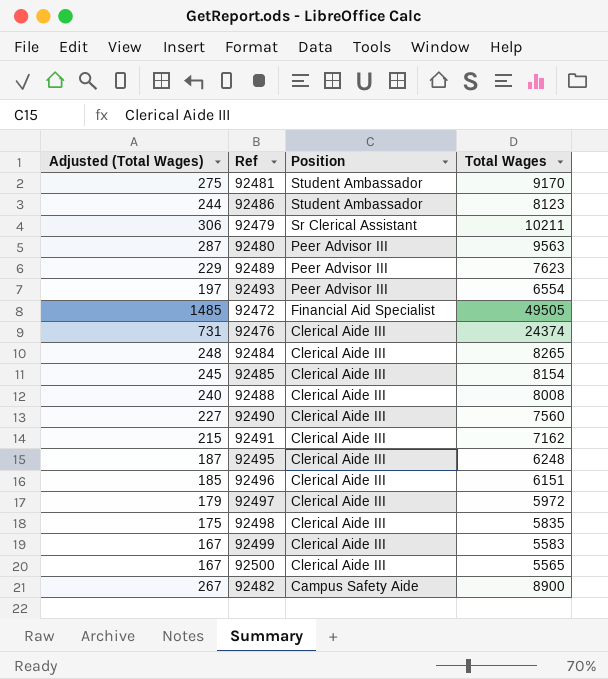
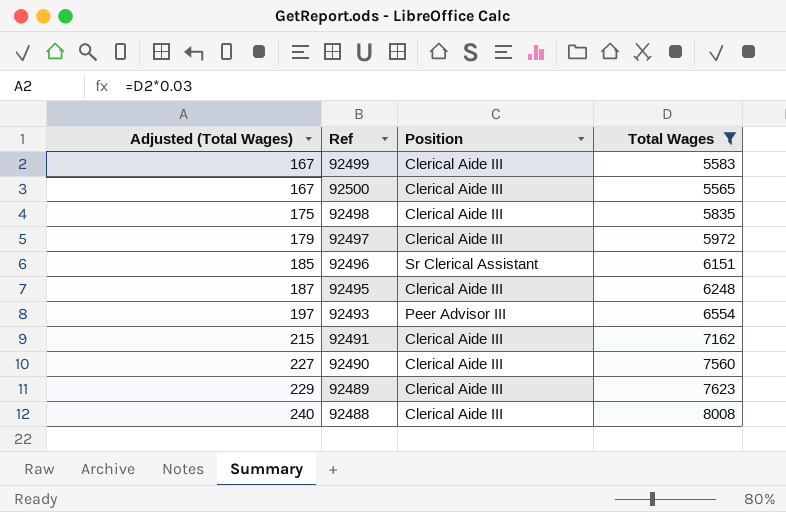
filter: none -> Total Wages <= 8008
row order: Position descending -> Adjusted (Total Wages) ascending
92496 | Position: Clerical Aide III -> Sr Clerical Assistant
92489 | Position: Peer Advisor III -> Clerical Aide III

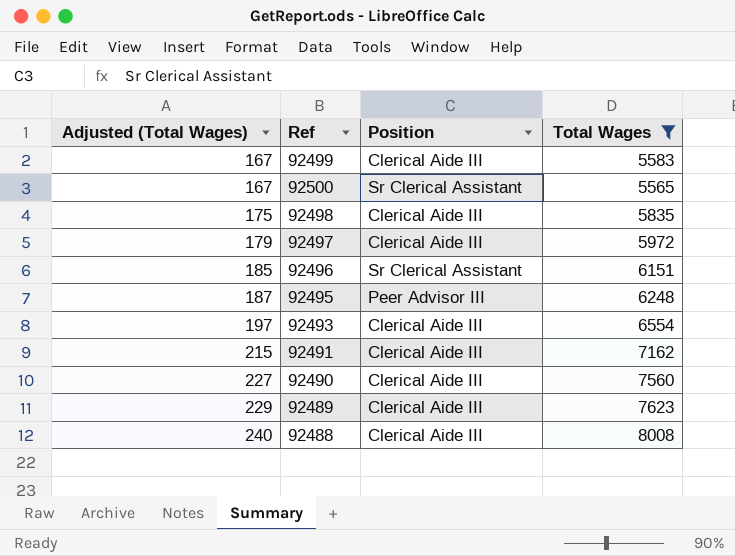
92500 | Position: Clerical Aide III -> Sr Clerical Assistant
92495 | Position: Clerical Aide III -> Peer Advisor III
92493 | Position: Peer Advisor III -> Clerical Aide III

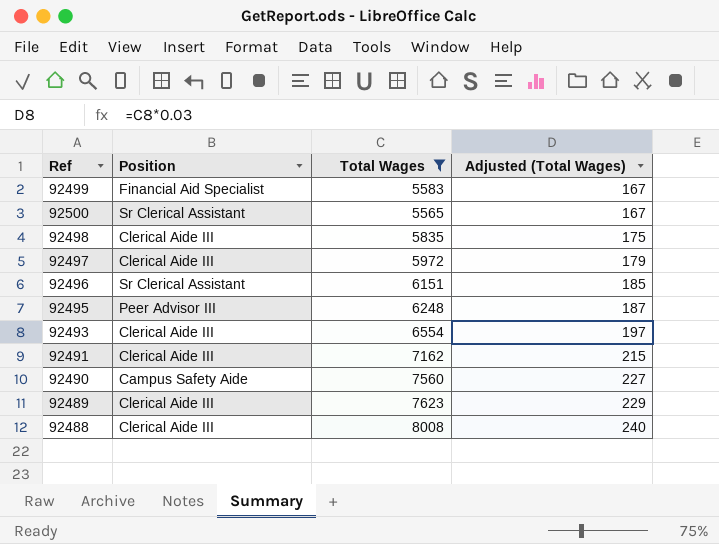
column Adjusted (Total Wages) | position: 1 -> 4
92499 | Position: Clerical Aide III -> Financial Aid Specialist
92490 | Position: Clerical Aide III -> Campus Safety Aide

